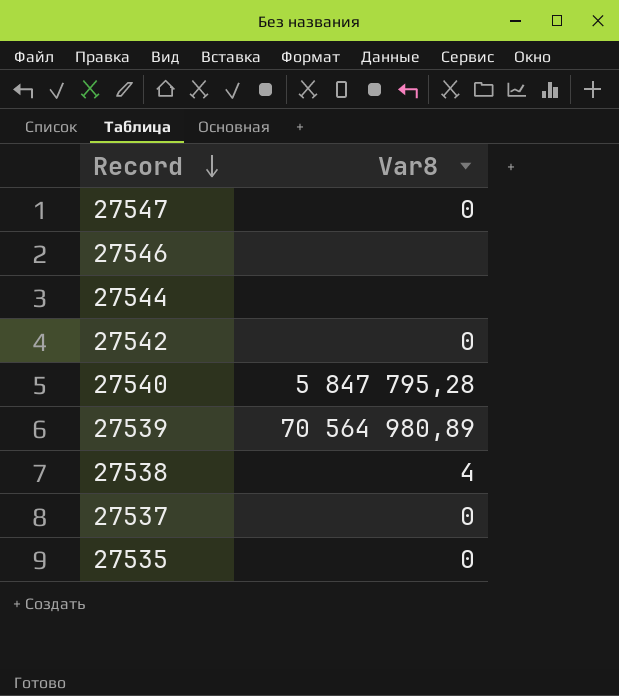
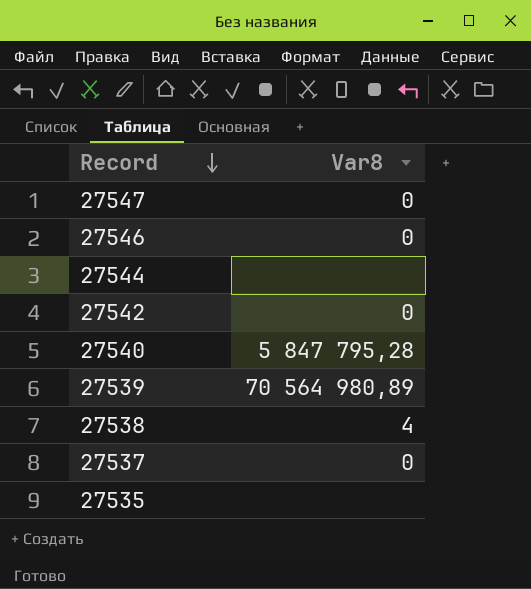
27546 | Var8: none -> 0
27535 | Var8: 0 -> none

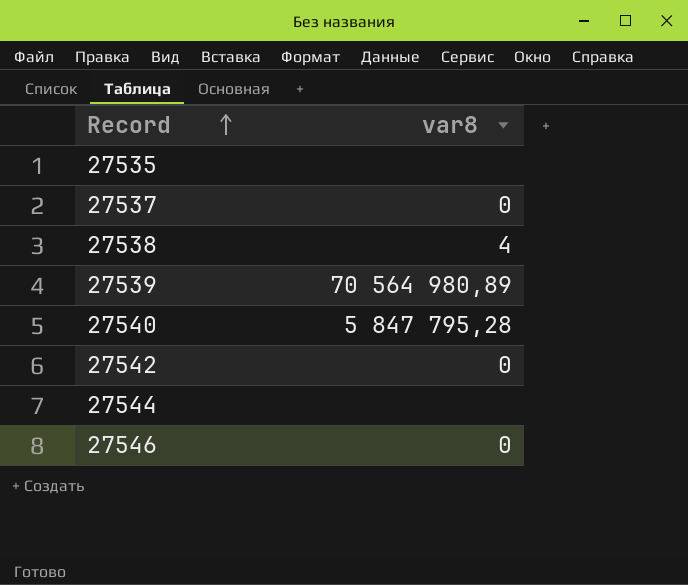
row order: Record descending -> Record ascending
column name: Var8 -> var8
row 27547: 0 -> none

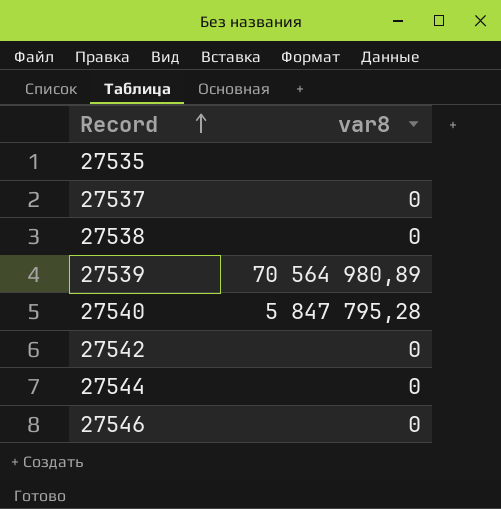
27538 | var8: 4 -> 0
27544 | var8: none -> 0

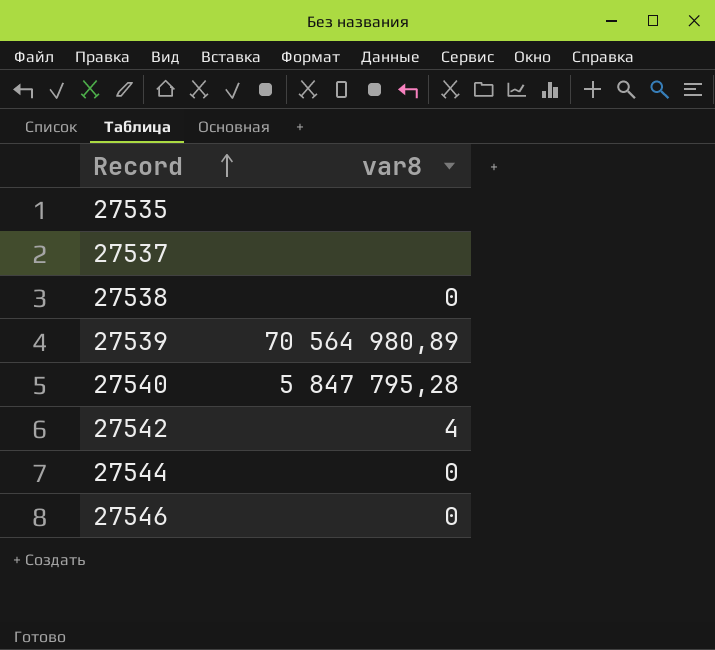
27537 | var8: 0 -> none
27542 | var8: 0 -> 4

